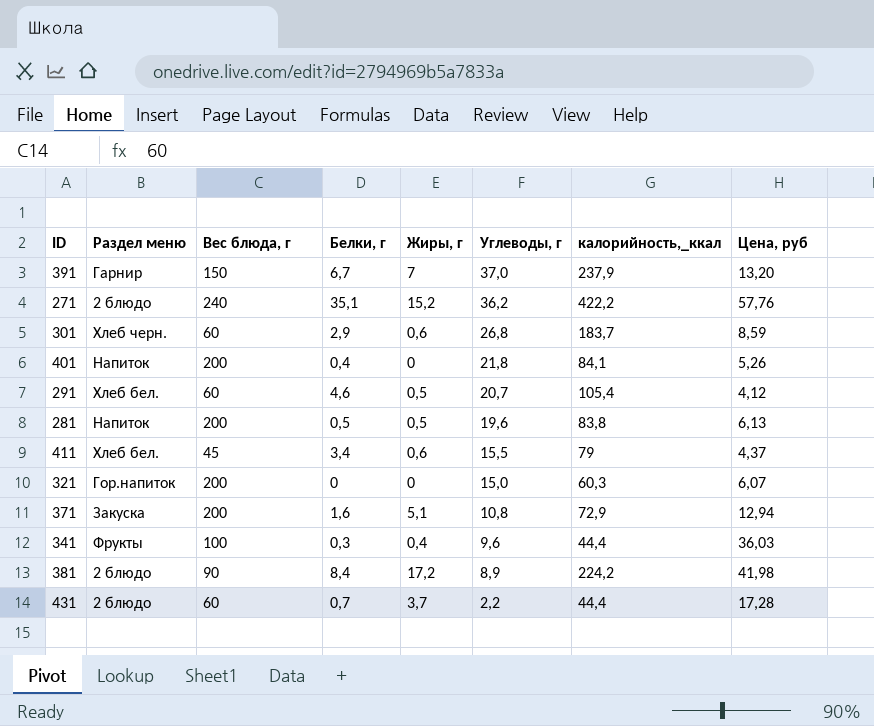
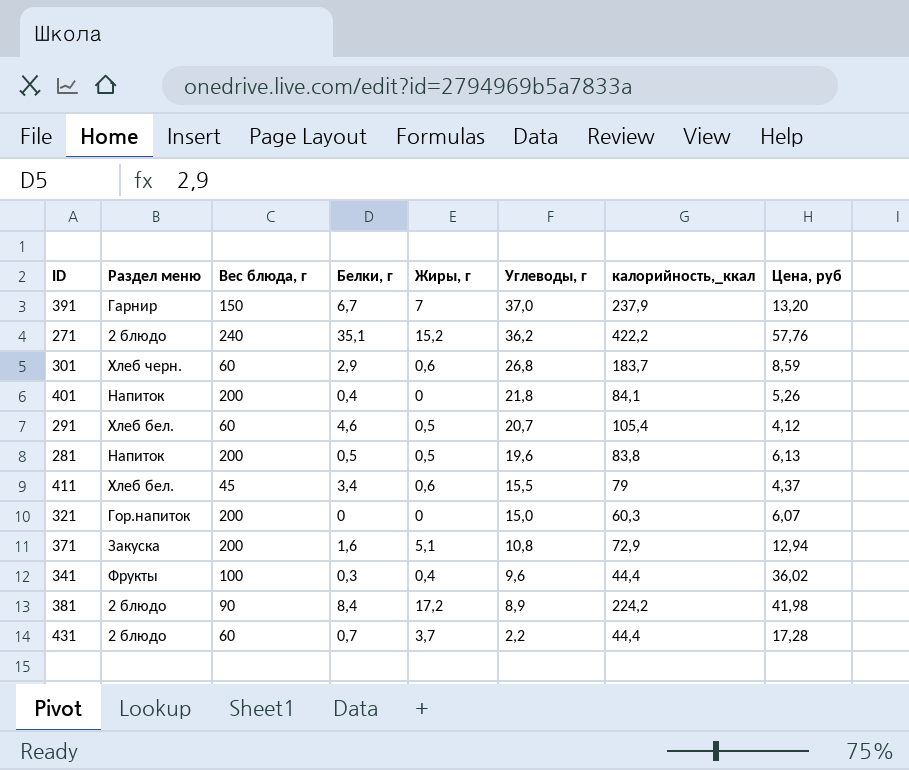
341 | Цена, руб: 36,03 -> 36,02

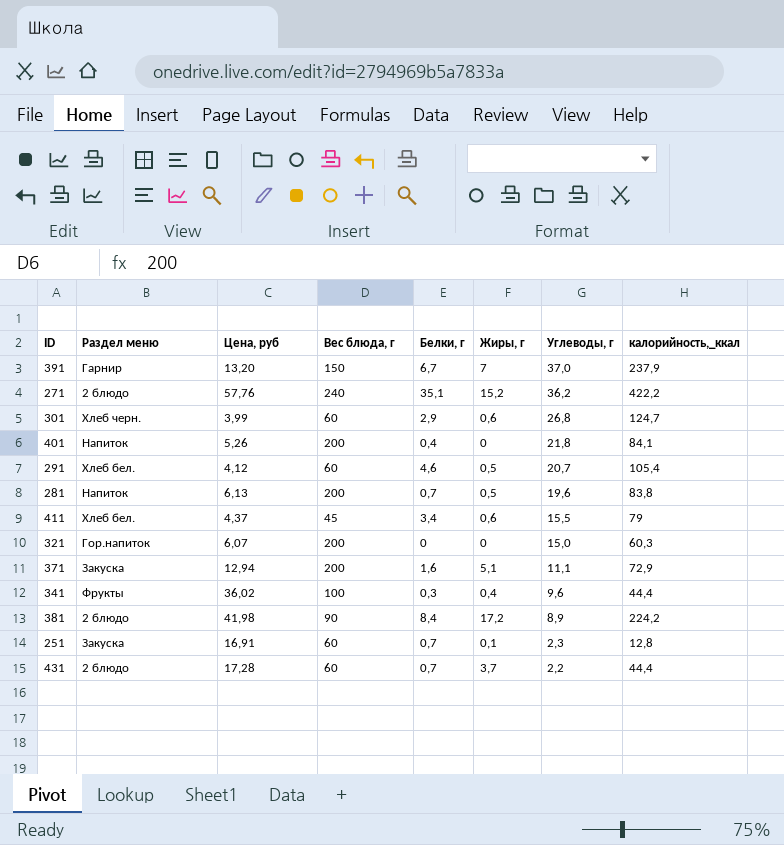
column Цена, руб | position: 8 -> 3
301 | Цена, руб: 8,59 -> 3,99
301 | калорийность,_ккал: 183,7 -> 124,7
281 | Белки, г: 0,5 -> 0,7
371 | Углеводы, г: 10,8 -> 11,1
row 251: none -> Закуска | 16,91 | 60 | 0,7 | 0,1 | 2,3 | 12,8

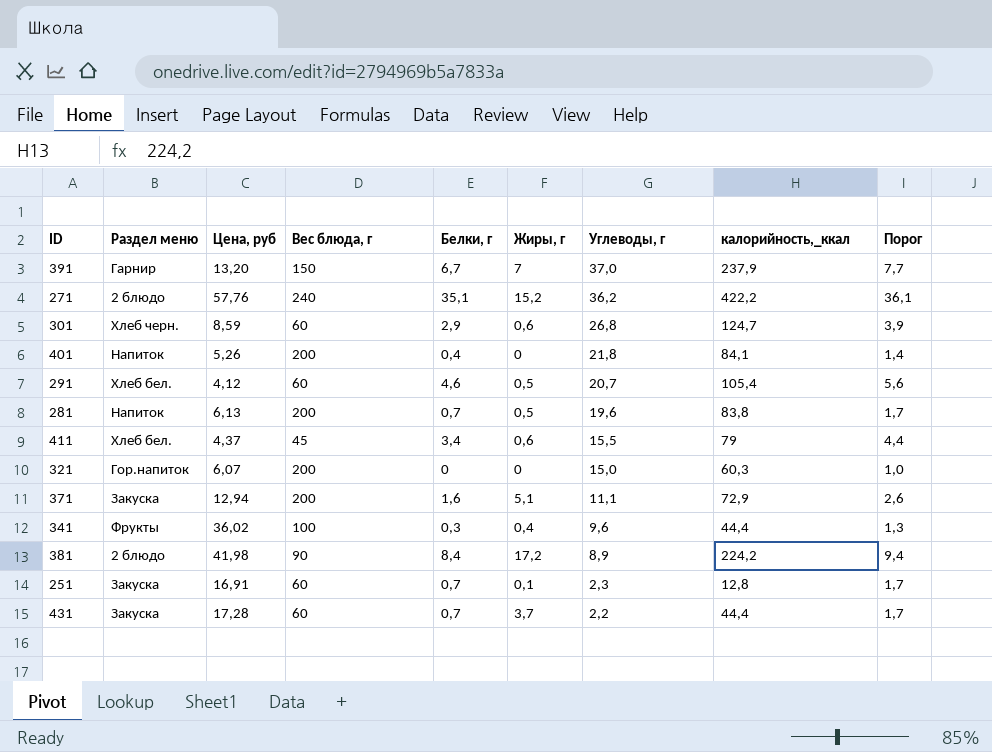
column Порог | formula: none -> [Белки, г] + 1
301 | Цена, руб: 3,99 -> 8,59
431 | Раздел меню: 2 блюдо -> Закуска

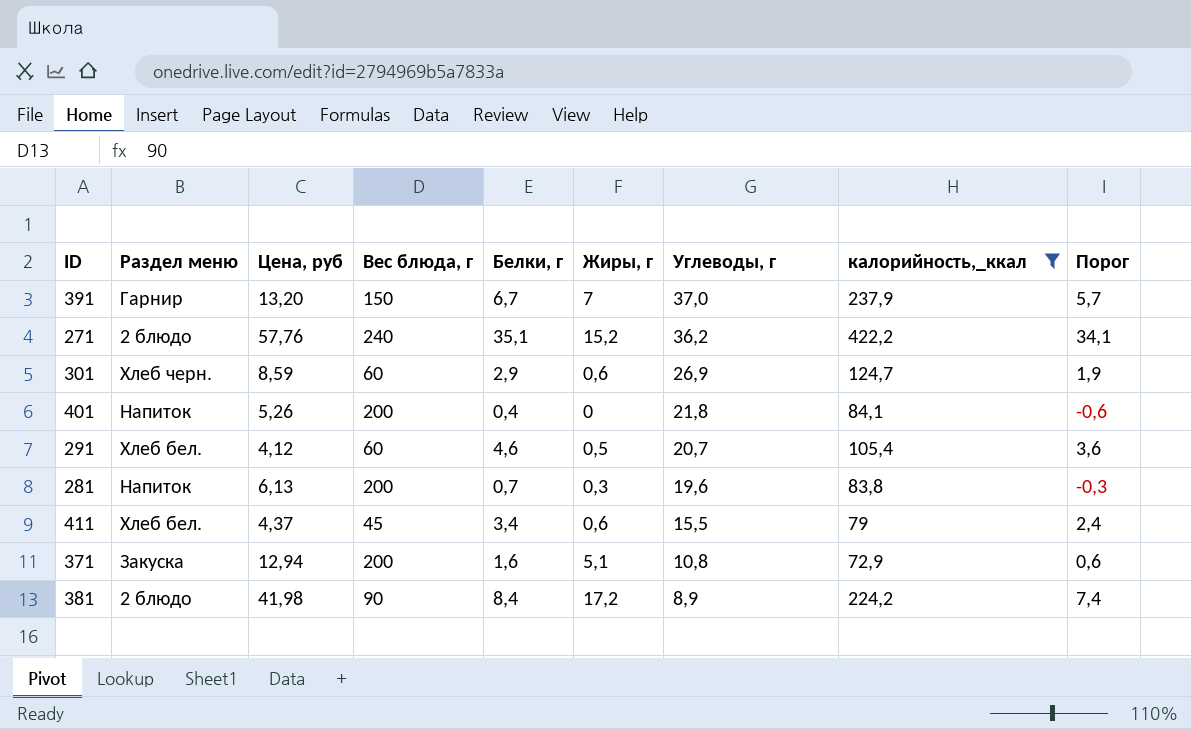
filter: none -> калорийность,_ккал >= 72,9
column Порог | formula: [Белки, г] + 1 -> [Белки, г] - 1
301 | Углеводы, г: 26,8 -> 26,9
281 | Жиры, г: 0,5 -> 0,3
371 | Углеводы, г: 11,1 -> 10,8

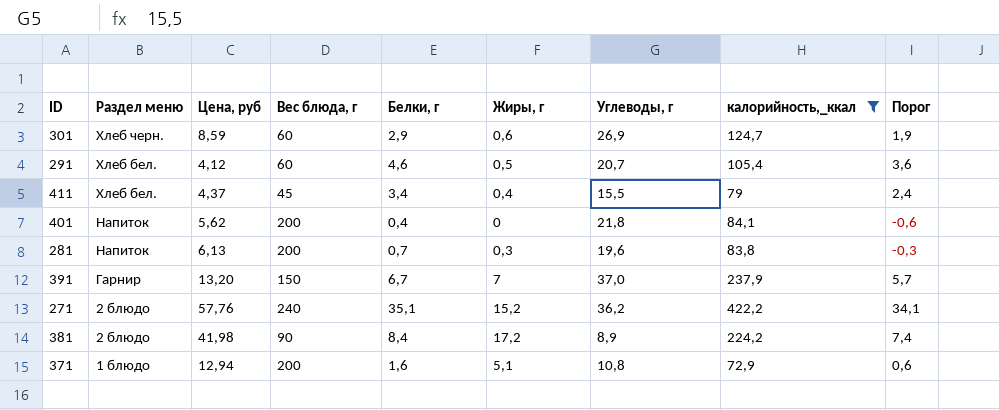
row order: Углеводы, г descending -> Раздел меню descending
411 | Жиры, г: 0,6 -> 0,4
401 | Цена, руб: 5,26 -> 5,62
371 | Раздел меню: Закуска -> 1 блюдо

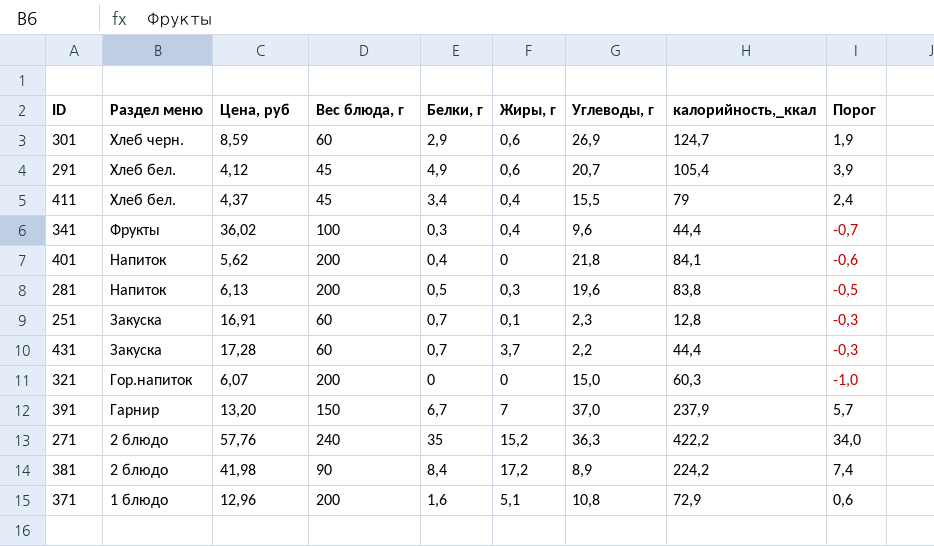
filter: калорийность,_ккал >= 72,9 -> none
291 | Вес блюда, г: 60 -> 45
291 | Белки, г: 4,6 -> 4,9
291 | Жиры, г: 0,5 -> 0,6
291 | Порог: 3,6 -> 3,9
281 | Белки, г: 0,7 -> 0,5
281 | Порог: -0,3 -> -0,5
271 | Белки, г: 35,1 -> 35
271 | Углеводы, г: 36,2 -> 36,3
271 | Порог: 34,1 -> 34,0
371 | Цена, руб: 12,94 -> 12,96

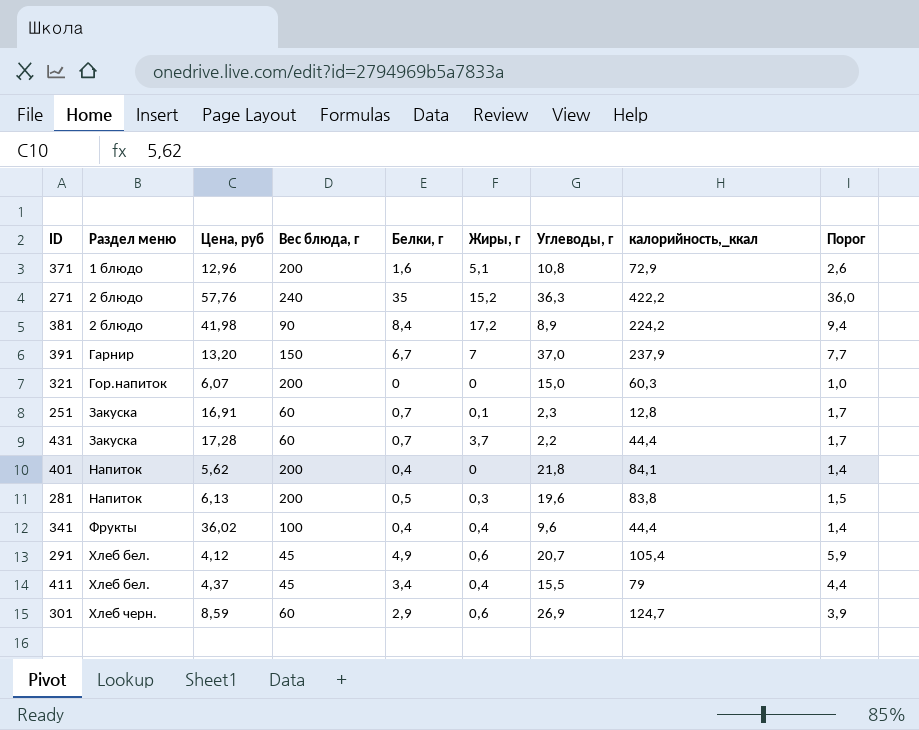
row order: Раздел меню descending -> Раздел меню ascending
column Порог | formula: [Белки, г] - 1 -> [Белки, г] + 1
341 | Белки, г: 0,3 -> 0,4

